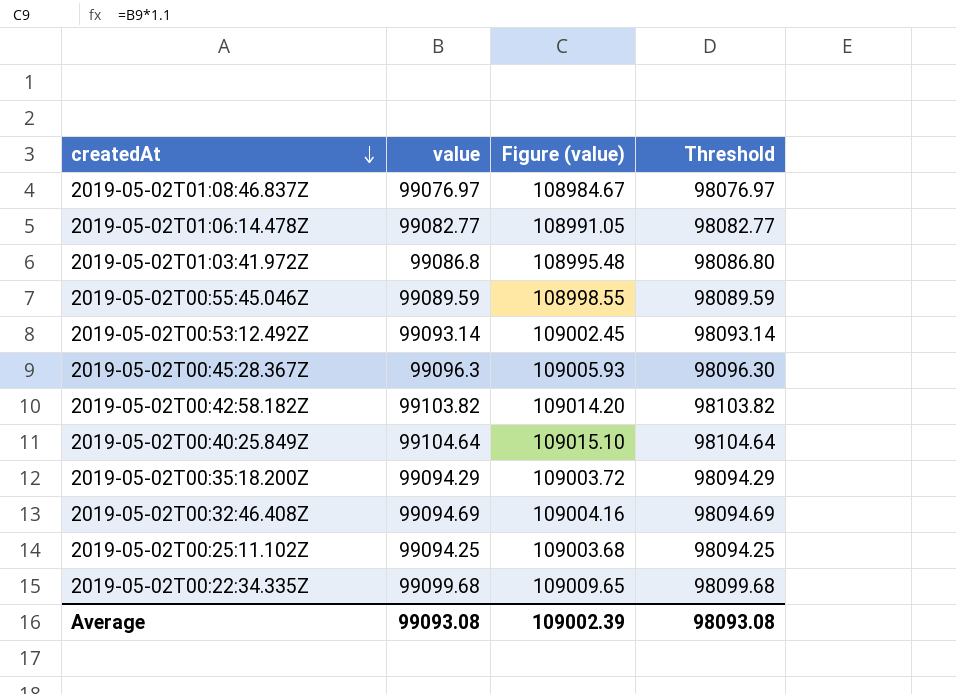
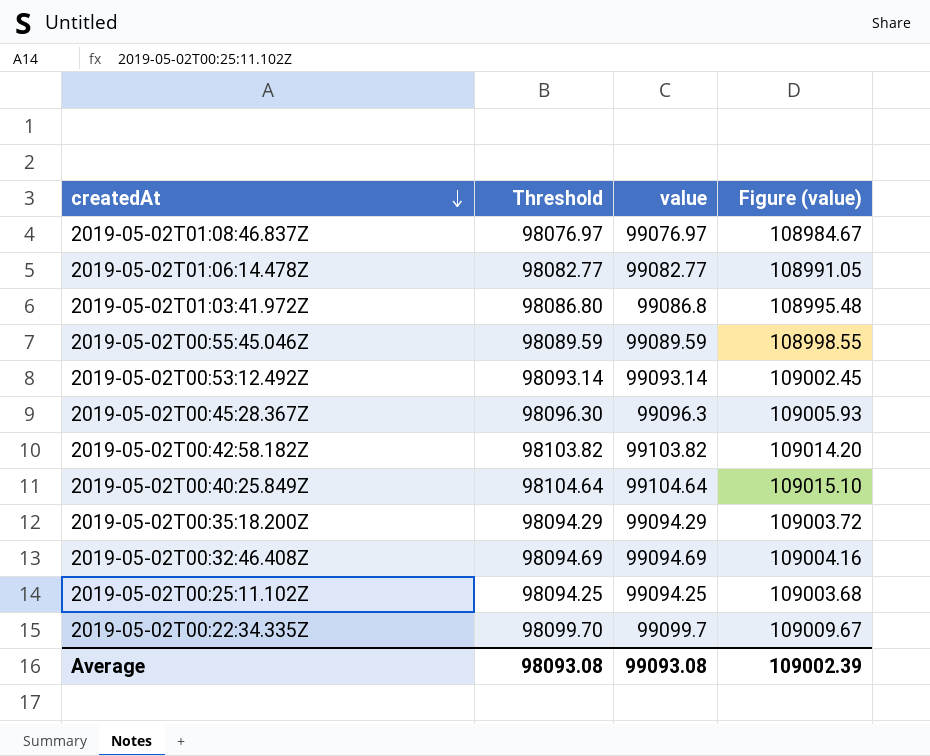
column Threshold | position: 4 -> 2
2019-05-02T00:22:34.335Z | Threshold: 98099.68 -> 98099.70
2019-05-02T00:22:34.335Z | value: 99099.68 -> 99099.7
2019-05-02T00:22:34.335Z | Figure (value): 109009.65 -> 109009.67

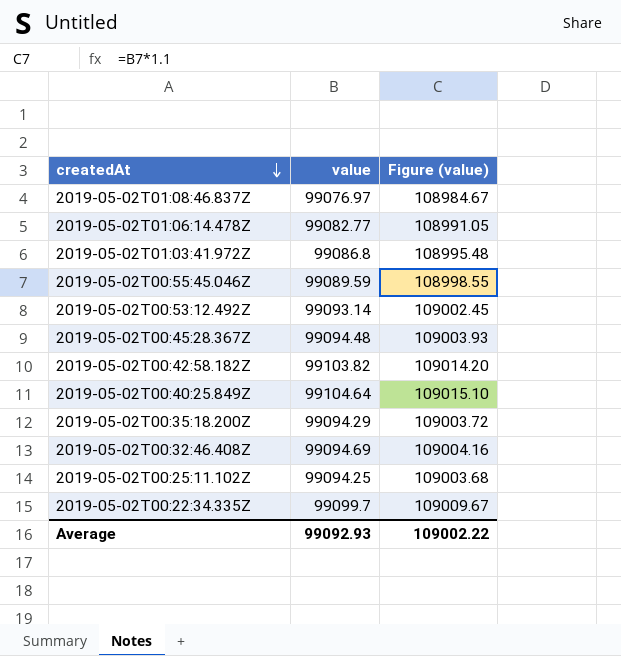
column Threshold | formula: [value] - 1000 -> none
2019-05-02T00:45:28.367Z | value: 99096.3 -> 99094.48
2019-05-02T00:45:28.367Z | Figure (value): 109005.93 -> 109003.93
Average | value: 99093.08 -> 99092.93
Average | Figure (value): 109002.39 -> 109002.22

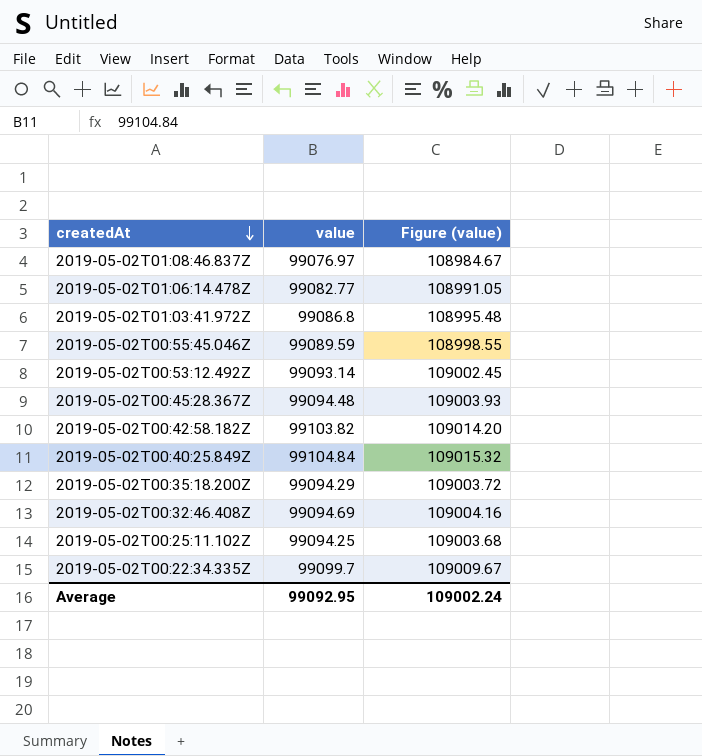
2019-05-02T00:40:25.849Z | value: 99104.64 -> 99104.84
2019-05-02T00:40:25.849Z | Figure (value): 109015.10 -> 109015.32
Average | value: 99092.93 -> 99092.95
Average | Figure (value): 109002.22 -> 109002.24

